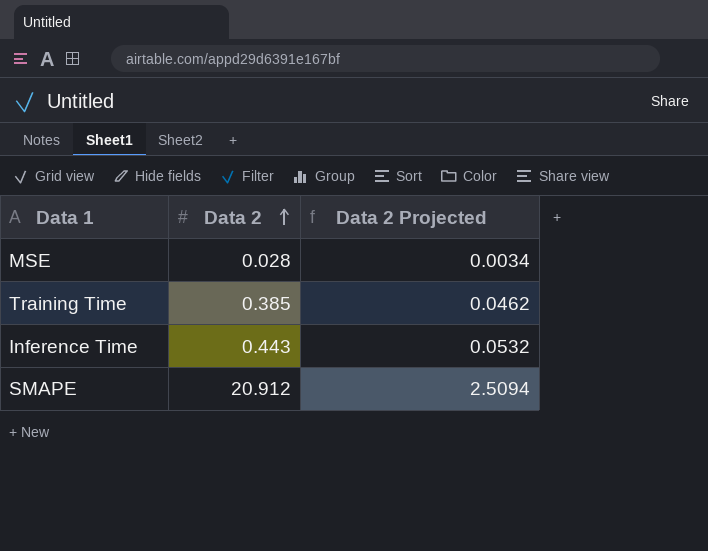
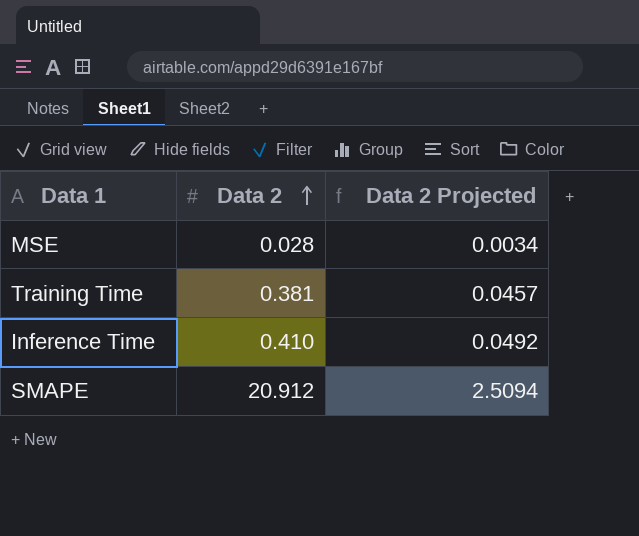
Training Time | Data 2: 0.385 -> 0.381
Training Time | Data 2 Projected: 0.0462 -> 0.0457
Inference Time | Data 2: 0.443 -> 0.410
Inference Time | Data 2 Projected: 0.0532 -> 0.0492

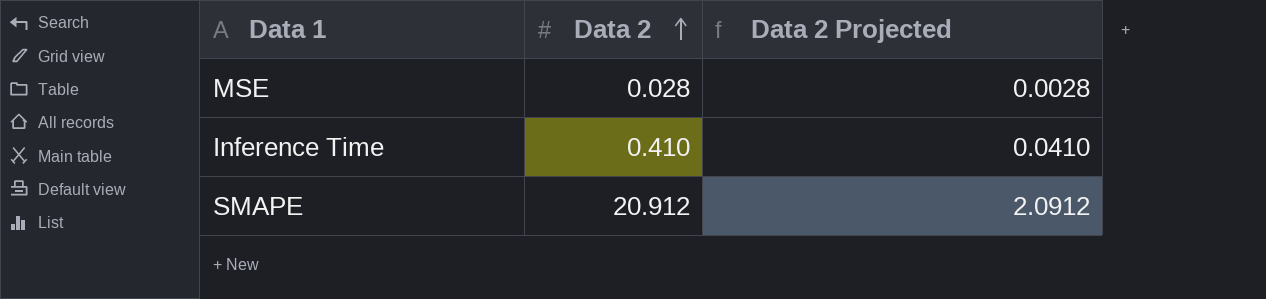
column Data 2 Projected | formula: [Data 2] * 0.12 -> [Data 2] * 0.1
row Training Time: 0.381 | 0.0457 -> none

